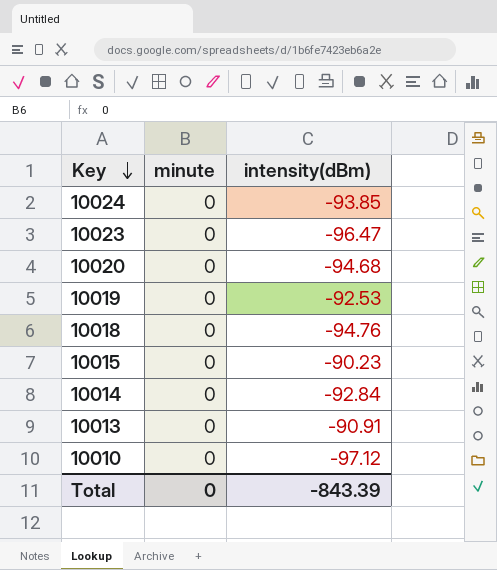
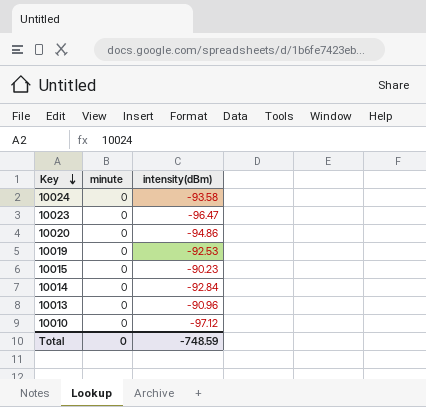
row 10018: 0 | -94.76 -> none
10024 | intensity(dBm): -93.85 -> -93.58
10020 | intensity(dBm): -94.68 -> -94.86
10013 | intensity(dBm): -90.91 -> -90.96
Total | intensity(dBm): -843.39 -> -748.59

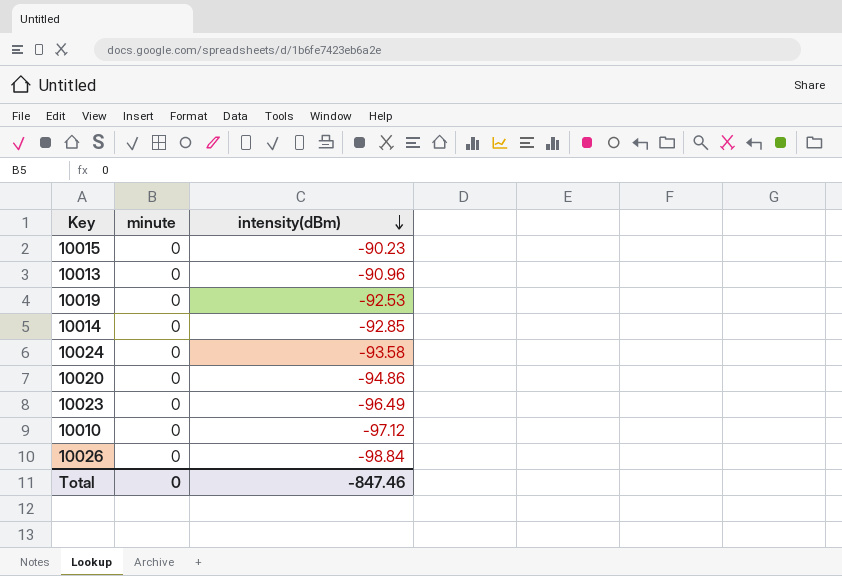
row order: Key descending -> intensity(dBm) descending
10014 | intensity(dBm): -92.84 -> -92.85
10023 | intensity(dBm): -96.47 -> -96.49
row 10026: none -> 0 | -98.84
Total | intensity(dBm): -748.59 -> -847.46

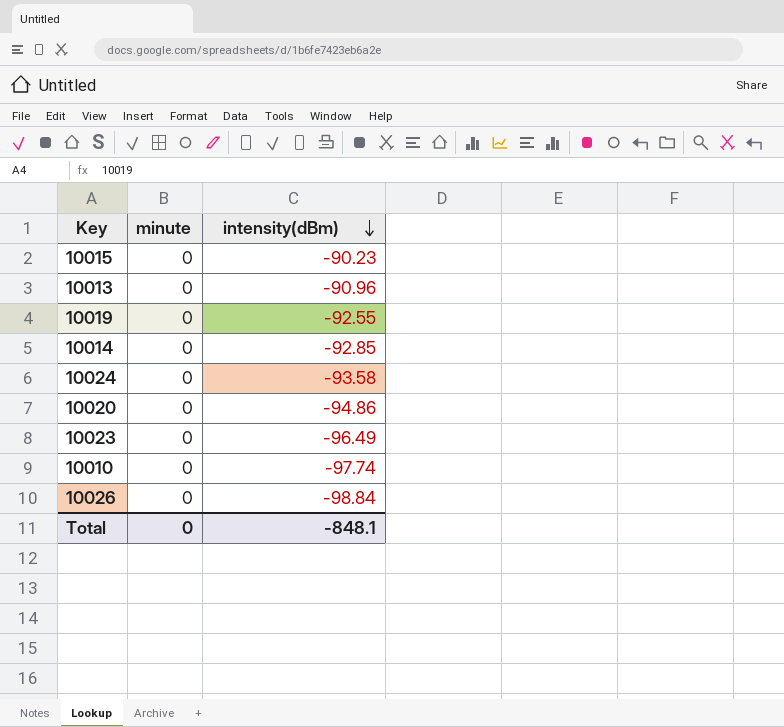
10019 | intensity(dBm): -92.53 -> -92.55
10010 | intensity(dBm): -97.12 -> -97.74
Total | intensity(dBm): -847.46 -> -848.1

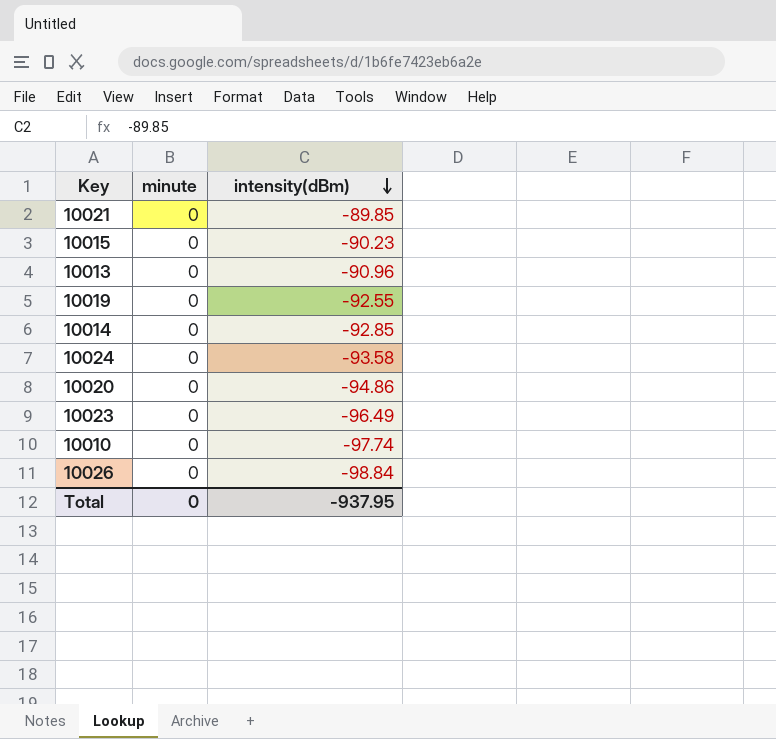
row 10021: none -> 0 | -89.85
Total | intensity(dBm): -848.1 -> -937.95

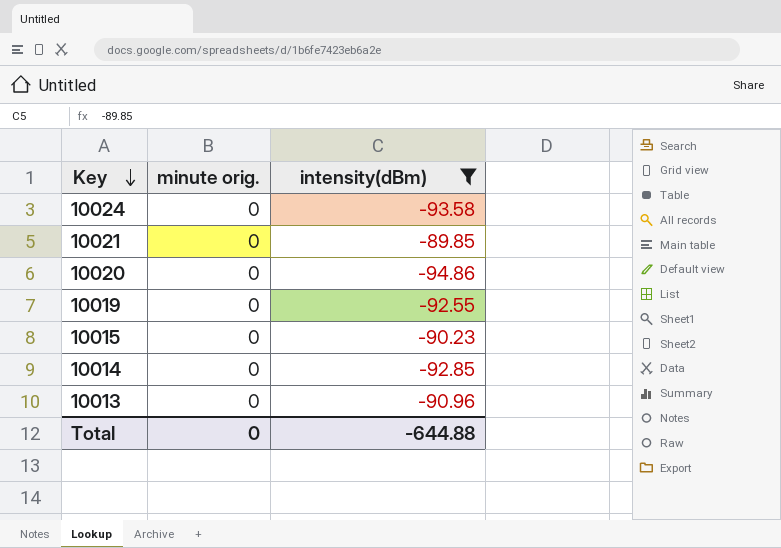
filter: none -> intensity(dBm) >= -94.86
row order: intensity(dBm) descending -> Key descending
column name: minute -> minute orig.
Total | intensity(dBm): -937.95 -> -644.88

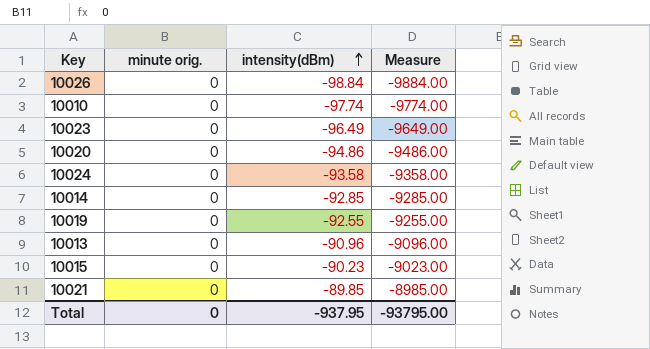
filter: intensity(dBm) >= -94.86 -> none
row order: Key descending -> intensity(dBm) ascending
column Measure | formula: none -> [intensity(dBm)] * 100
Total | intensity(dBm): -644.88 -> -937.95

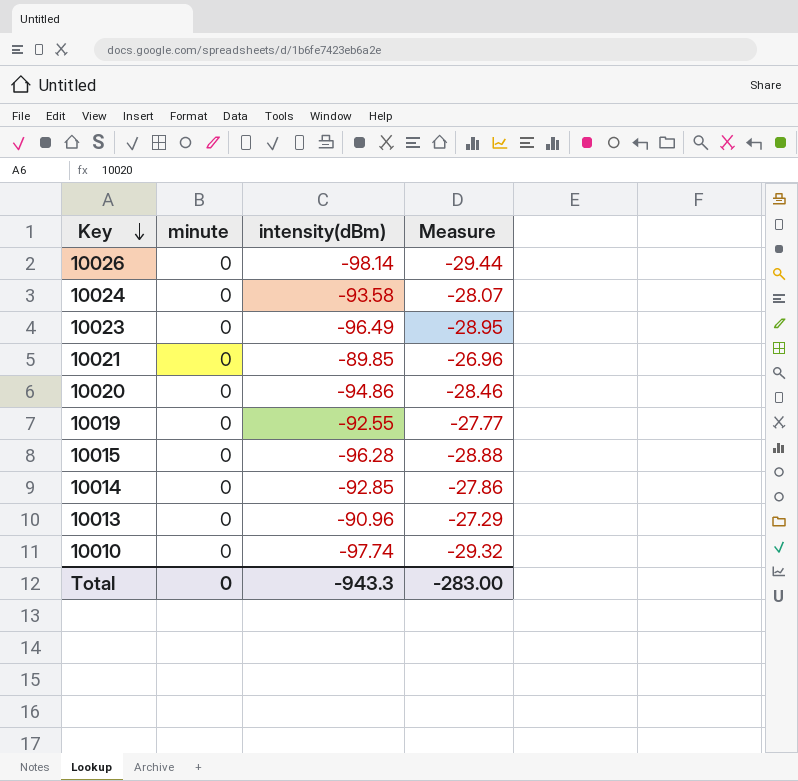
row order: intensity(dBm) ascending -> Key descending
column name: minute orig. -> minute
column Measure | formula: [intensity(dBm)] * 100 -> [intensity(dBm)] * 0.3
10026 | intensity(dBm): -98.84 -> -98.14
10015 | intensity(dBm): -90.23 -> -96.28
Total | intensity(dBm): -937.95 -> -943.3
Total | Measure: -93795.00 -> -283.00

